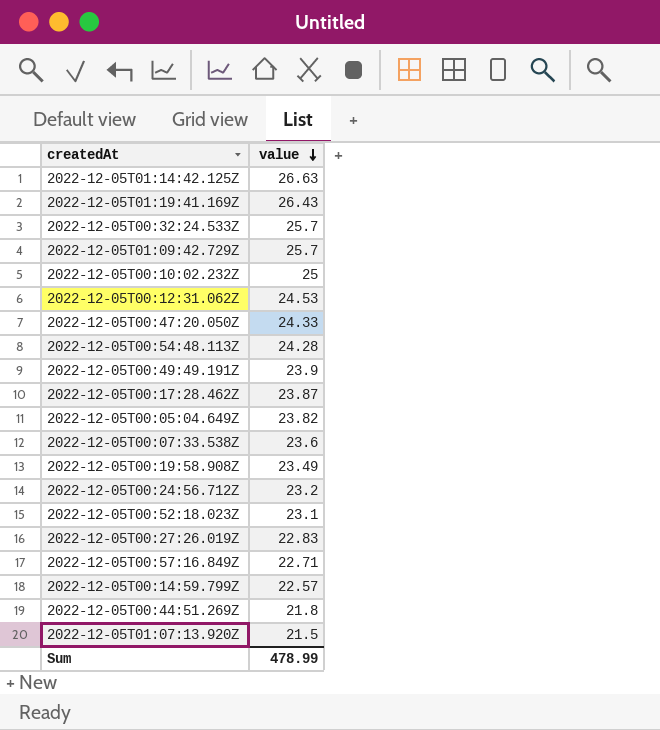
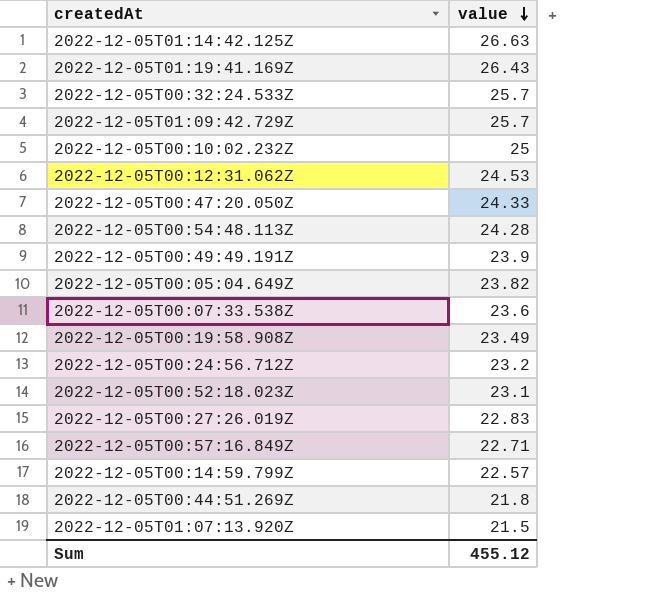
row 2022-12-05T00:17:28.462Z: 23.87 -> none
Sum | value: 478.99 -> 455.12

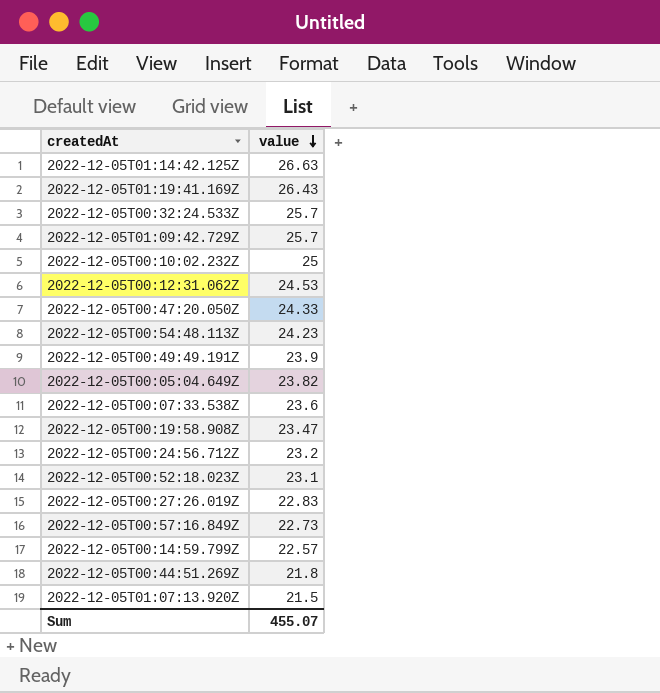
2022-12-05T00:54:48.113Z | value: 24.28 -> 24.23
2022-12-05T00:19:58.908Z | value: 23.49 -> 23.47
2022-12-05T00:57:16.849Z | value: 22.71 -> 22.73
Sum | value: 455.12 -> 455.07

